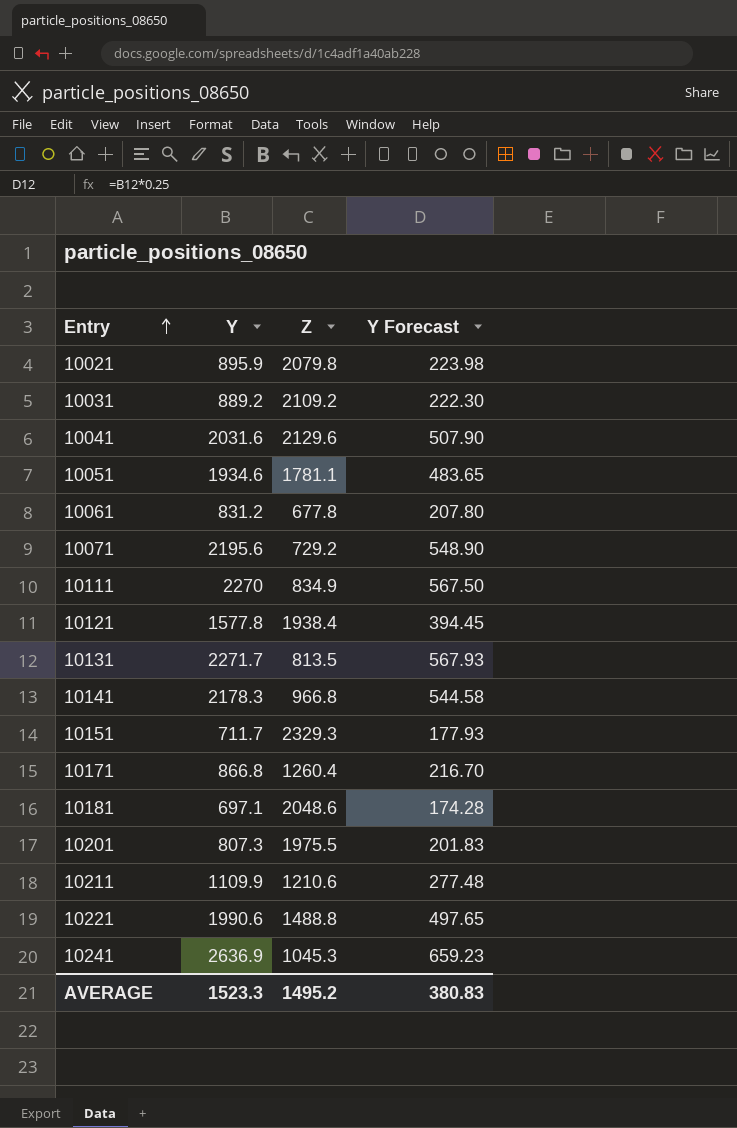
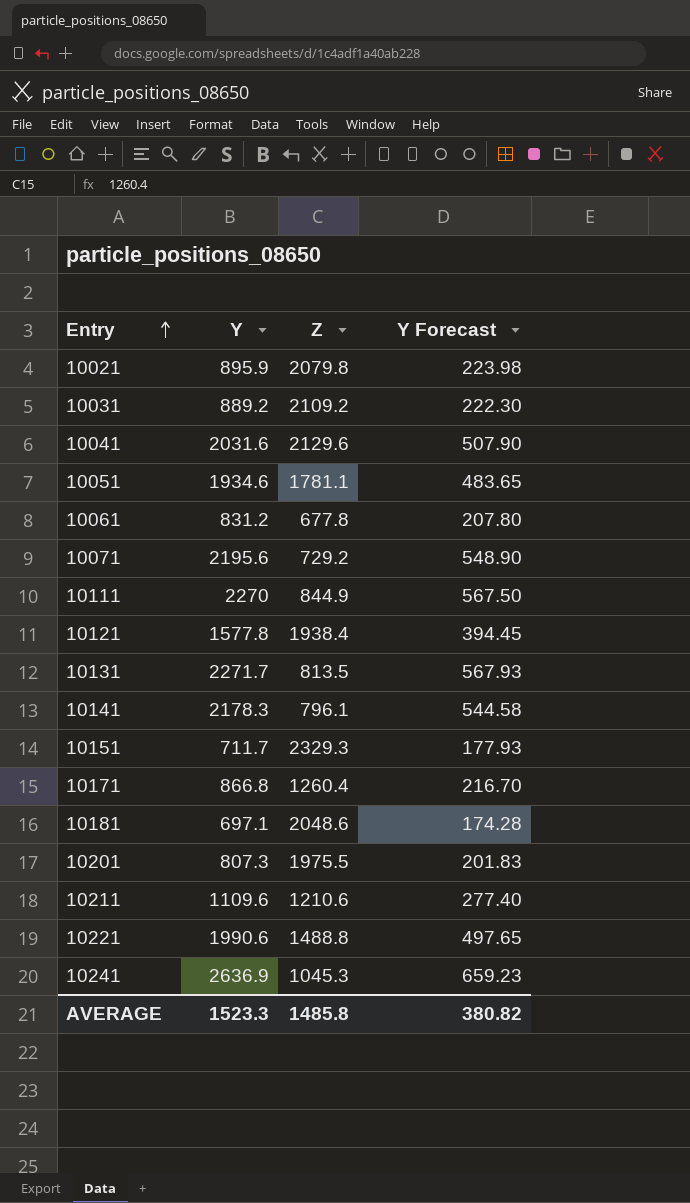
10111 | Z: 834.9 -> 844.9
10141 | Z: 966.8 -> 796.1
10211 | Y: 1109.9 -> 1109.6
10211 | Y Forecast: 277.48 -> 277.40
AVERAGE | Z: 1495.2 -> 1485.8
AVERAGE | Y Forecast: 380.83 -> 380.82

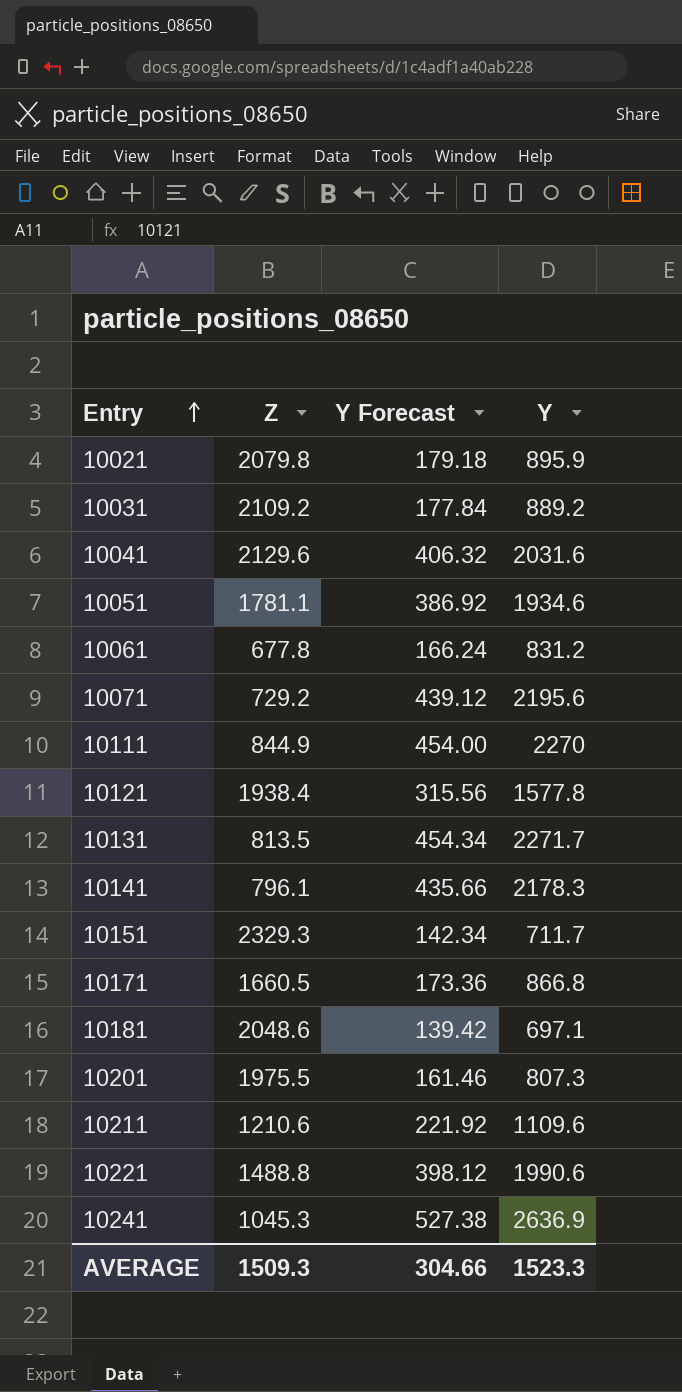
column Y Forecast | formula: [Y] * 0.25 -> [Y] * 0.2
column Y | position: 2 -> 4
10171 | Z: 1260.4 -> 1660.5
AVERAGE | Z: 1485.8 -> 1509.3
AVERAGE | Y Forecast: 380.82 -> 304.66

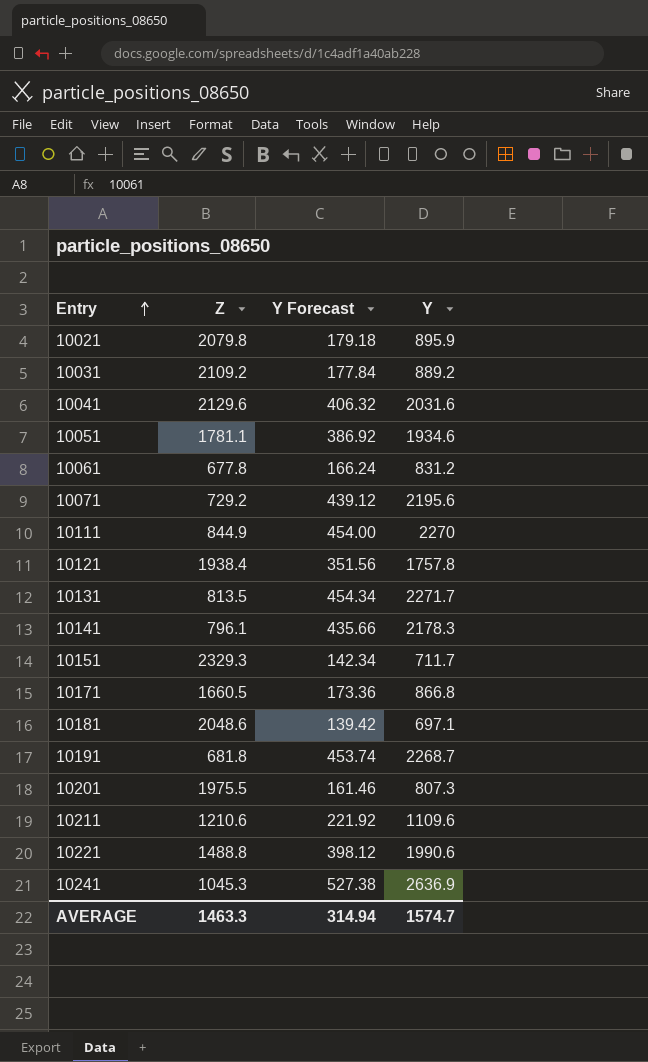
10121 | Y Forecast: 315.56 -> 351.56
10121 | Y: 1577.8 -> 1757.8
row 10191: none -> 681.8 | 453.74 | 2268.7
AVERAGE | Z: 1509.3 -> 1463.3
AVERAGE | Y Forecast: 304.66 -> 314.94
AVERAGE | Y: 1523.3 -> 1574.7

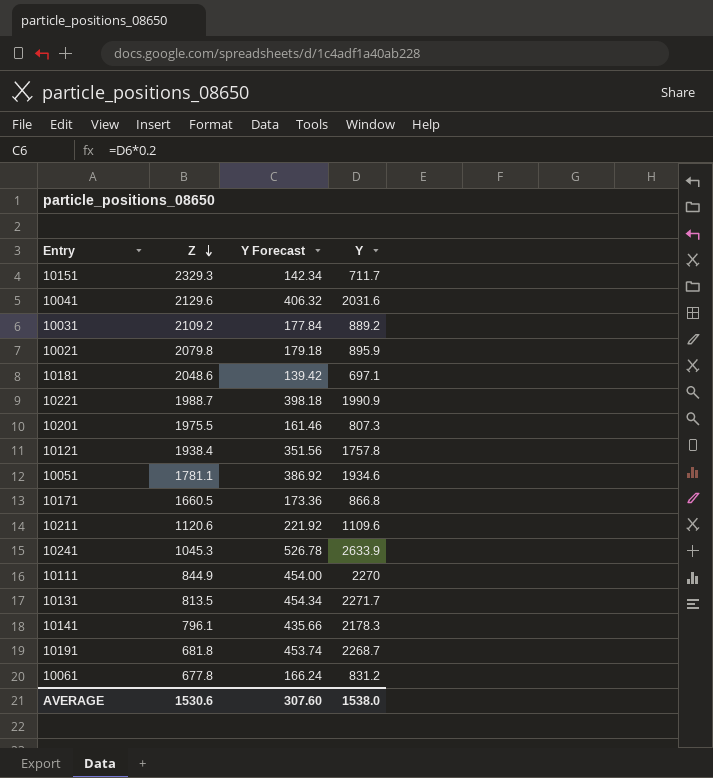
row order: Entry ascending -> Z descending
row 10071: 729.2 | 439.12 | 2195.6 -> none
10221 | Z: 1488.8 -> 1988.7
10221 | Y Forecast: 398.12 -> 398.18
10221 | Y: 1990.6 -> 1990.9
10211 | Z: 1210.6 -> 1120.6
10241 | Y Forecast: 527.38 -> 526.78
10241 | Y: 2636.9 -> 2633.9
AVERAGE | Z: 1463.3 -> 1530.6
AVERAGE | Y Forecast: 314.94 -> 307.60
AVERAGE | Y: 1574.7 -> 1538.0

